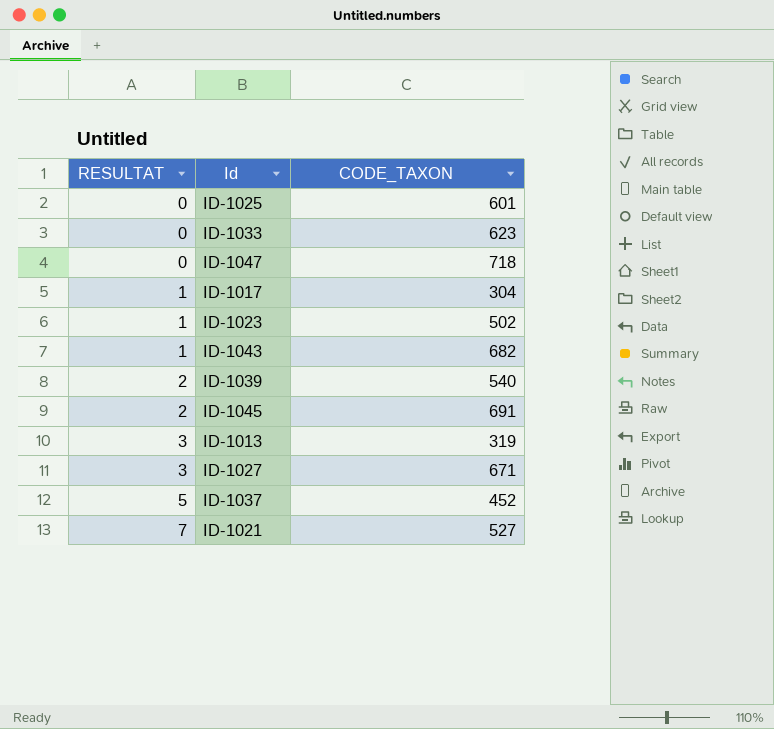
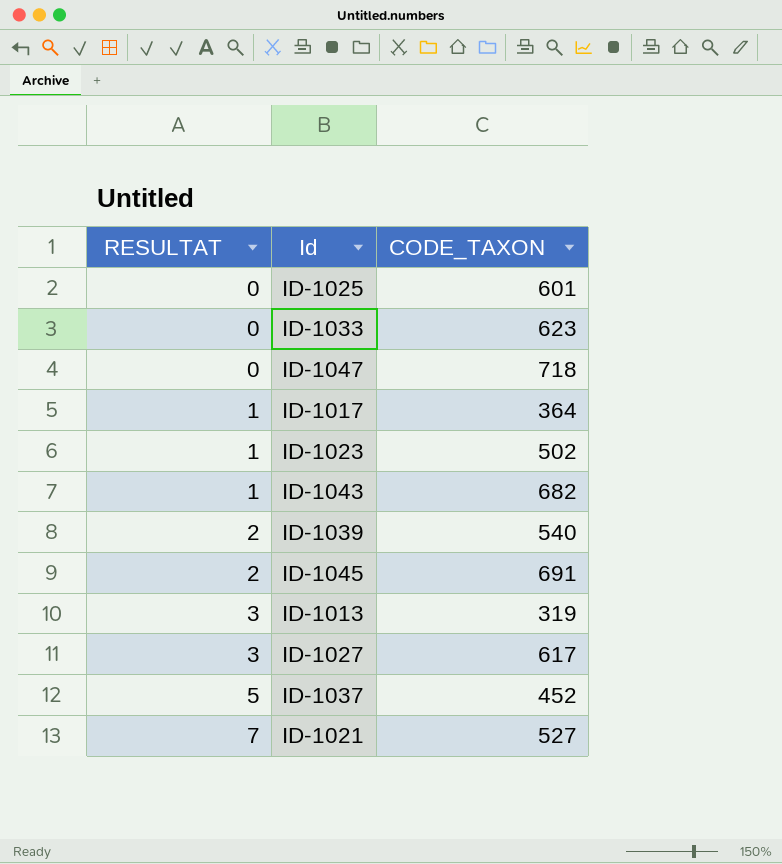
ID-1017 | CODE_TAXON: 304 -> 364
ID-1027 | CODE_TAXON: 671 -> 617

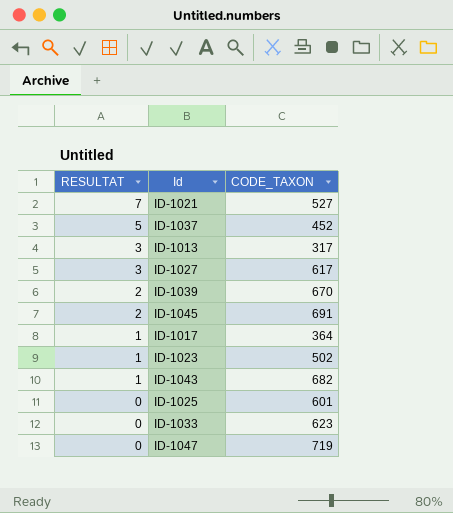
row order: RESULTAT ascending -> RESULTAT descending
ID-1013 | CODE_TAXON: 319 -> 317
ID-1039 | CODE_TAXON: 540 -> 670
ID-1047 | CODE_TAXON: 718 -> 719

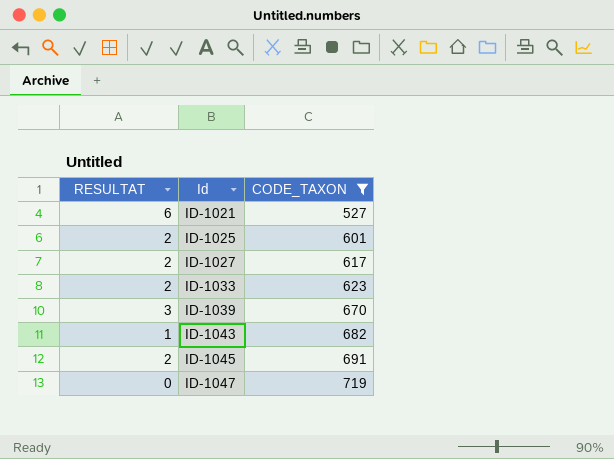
filter: none -> CODE_TAXON >= 527
row order: RESULTAT descending -> Id ascending
ID-1021 | RESULTAT: 7 -> 6
ID-1025 | RESULTAT: 0 -> 2
ID-1027 | RESULTAT: 3 -> 2
ID-1033 | RESULTAT: 0 -> 2
ID-1039 | RESULTAT: 2 -> 3

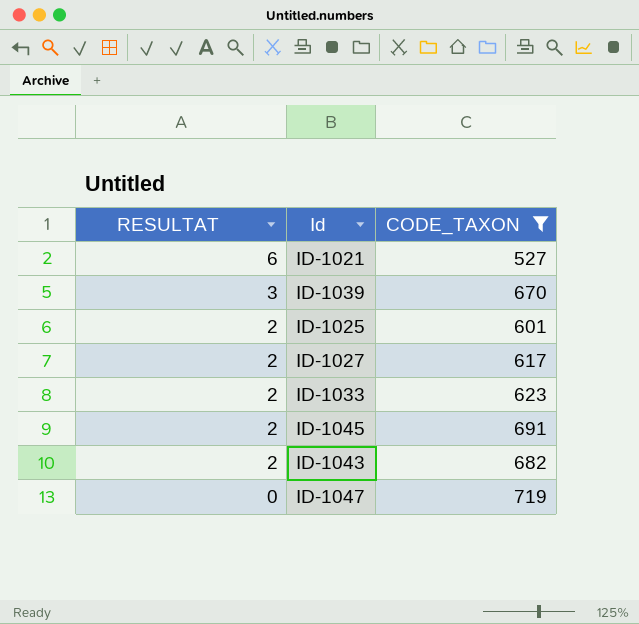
row order: Id ascending -> RESULTAT descending
ID-1043 | RESULTAT: 1 -> 2

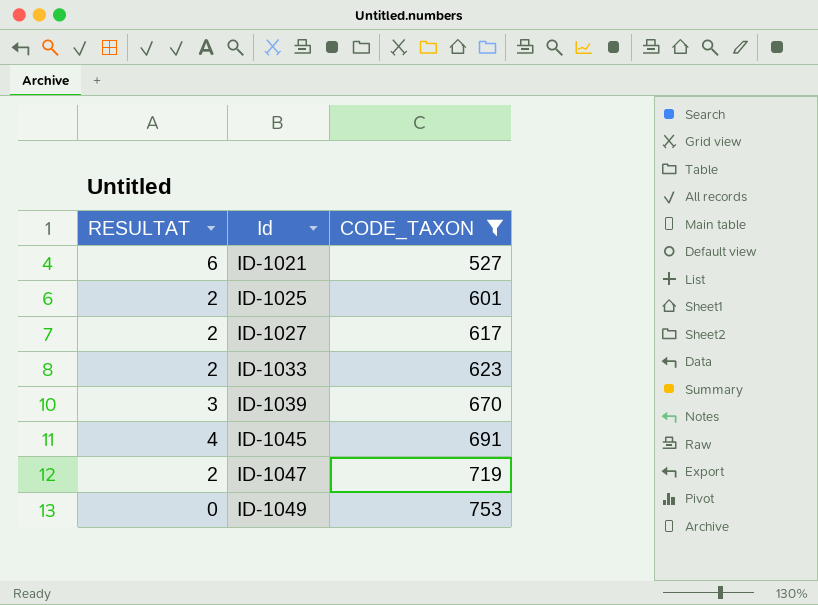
row order: RESULTAT descending -> Id ascending
row ID-1043: 2 | 682 -> none
ID-1045 | RESULTAT: 2 -> 4
ID-1047 | RESULTAT: 0 -> 2
row ID-1049: none -> 0 | 753

